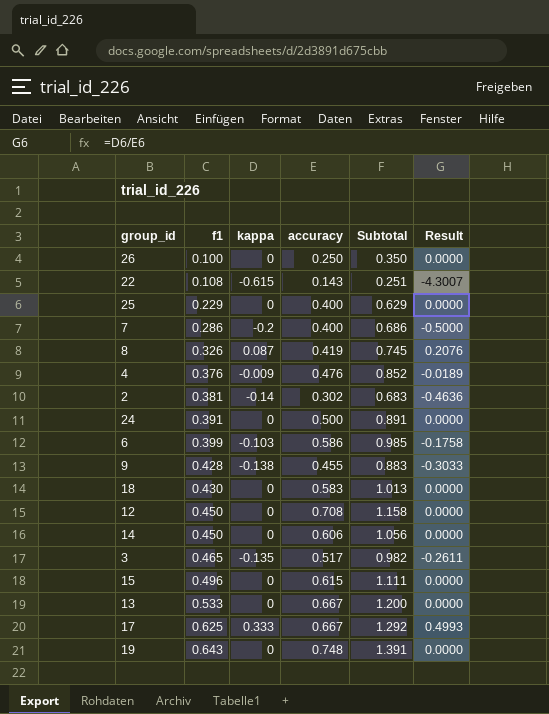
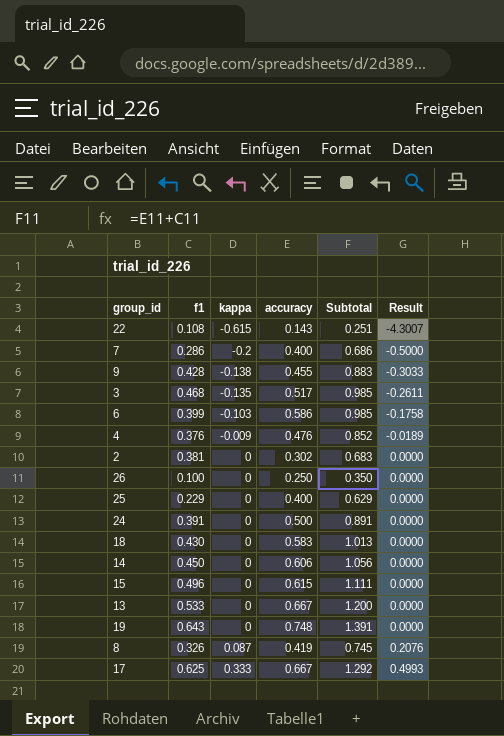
row order: f1 ascending -> kappa ascending
row 12: 0.450 | 0 | 0.708 | 1.158 | 0.0000 -> none
3 | f1: 0.465 -> 0.468
3 | Subtotal: 0.982 -> 0.985
2 | kappa: -0.14 -> 0
2 | Result: -0.4636 -> 0.0000

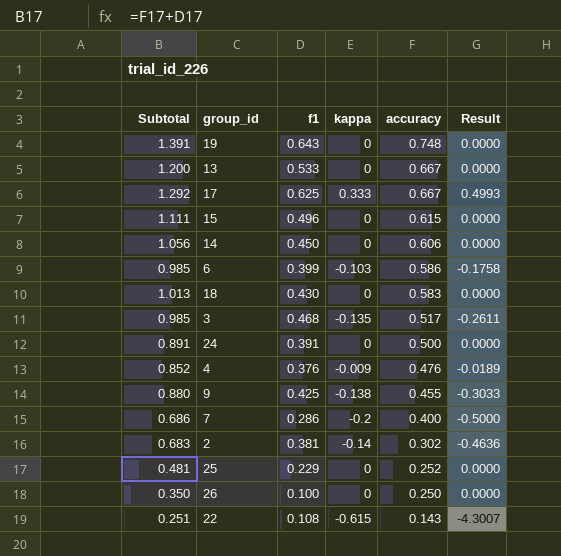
row order: kappa ascending -> accuracy descending
column Subtotal | position: 5 -> 1
row 8: 0.326 | 0.087 | 0.419 | 0.745 | 0.2076 -> none
9 | Subtotal: 0.883 -> 0.880
9 | f1: 0.428 -> 0.425
2 | kappa: 0 -> -0.14
2 | Result: 0.0000 -> -0.4636
25 | Subtotal: 0.629 -> 0.481
25 | accuracy: 0.400 -> 0.252

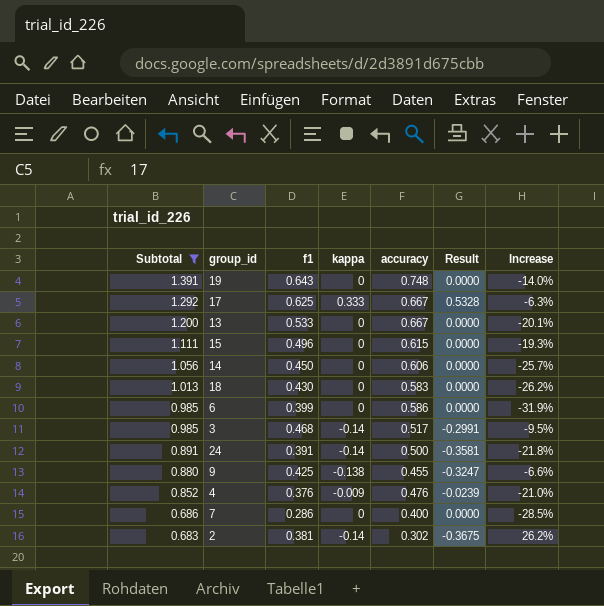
filter: none -> Subtotal >= 0.683
row order: accuracy descending -> Subtotal descending
column Result | formula: [kappa] / [accuracy] -> [kappa] / [f1]
column Increase | formula: none -> ([f1] - [accuracy]) / [accuracy]
6 | kappa: -0.103 -> 0
3 | kappa: -0.135 -> -0.14
24 | kappa: 0 -> -0.14
7 | kappa: -0.2 -> 0

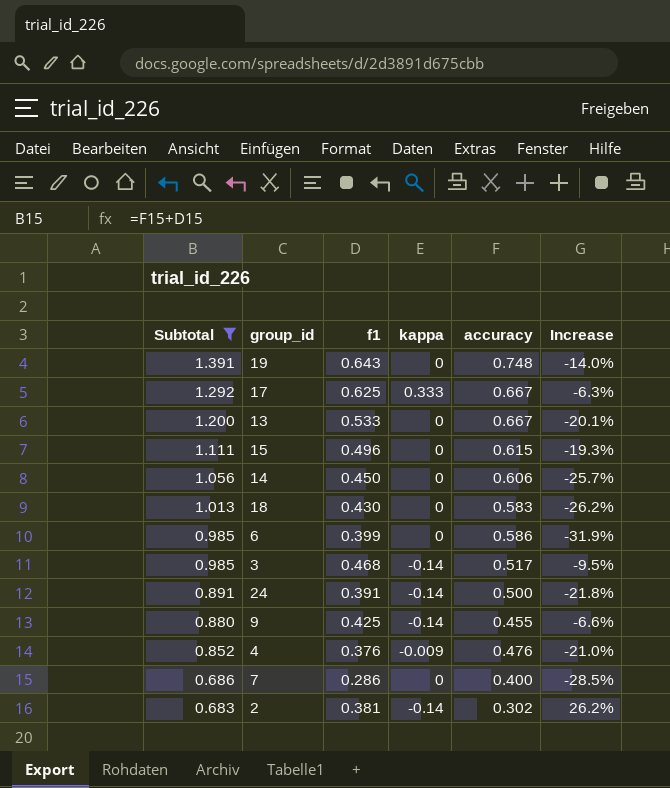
column Result | formula: [kappa] / [f1] -> none
9 | kappa: -0.138 -> -0.14

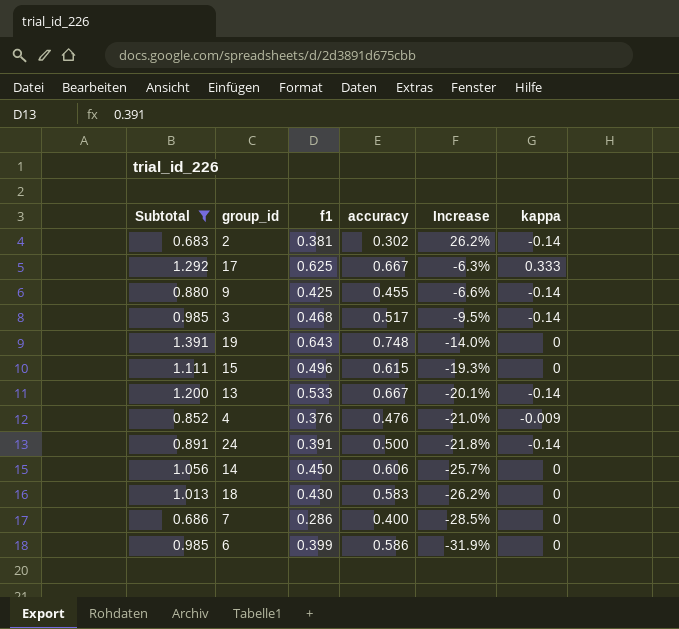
row order: Subtotal descending -> Increase descending
column kappa | position: 4 -> 6
13 | kappa: 0 -> -0.14

